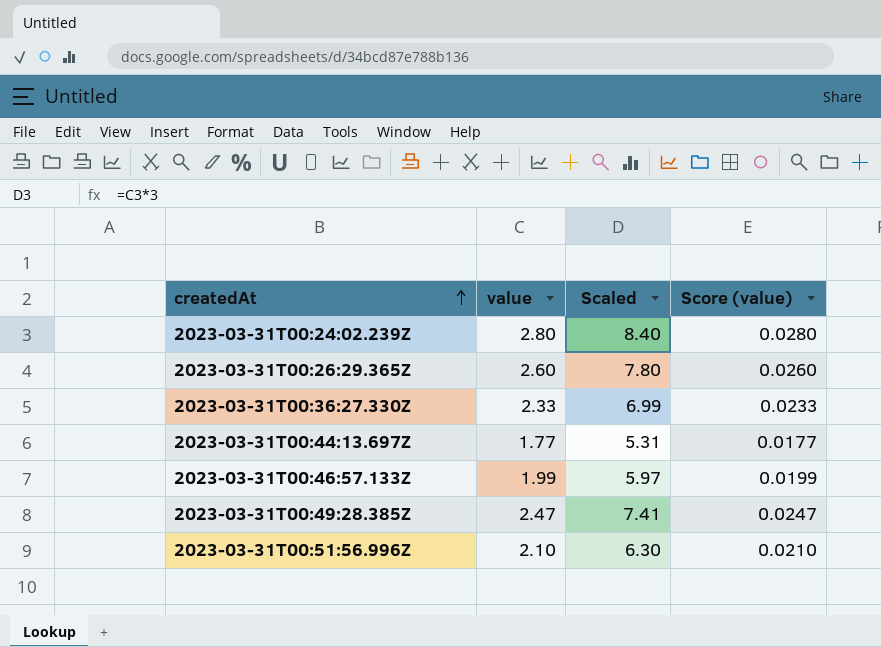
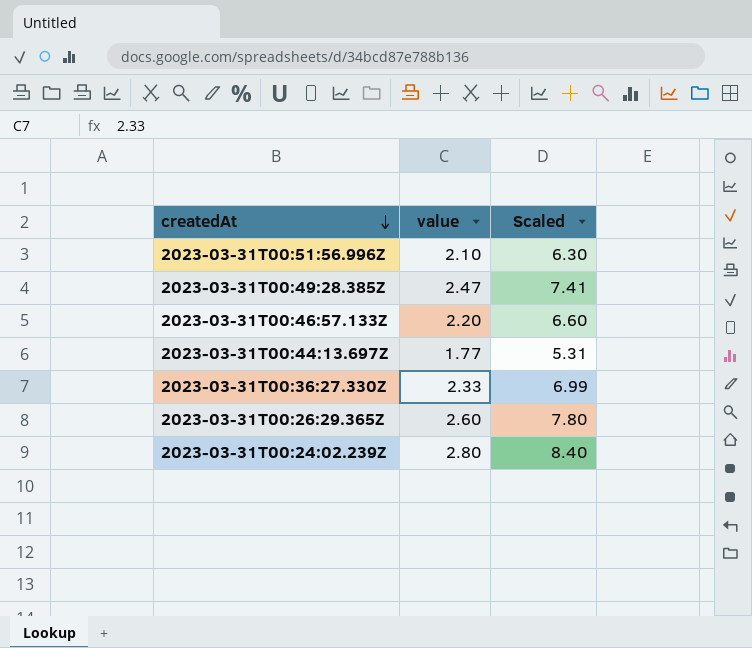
row order: createdAt ascending -> createdAt descending
column Score (value) | formula: [value] * 0.01 -> none
2023-03-31T00:46:57.133Z | value: 1.99 -> 2.20
2023-03-31T00:46:57.133Z | Scaled: 5.97 -> 6.60

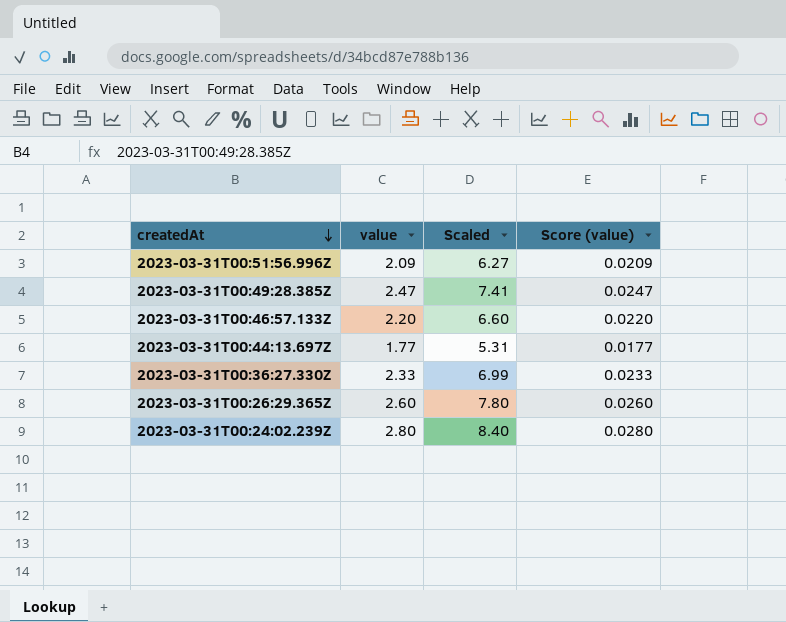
column Score (value) | formula: none -> [value] * 0.01
2023-03-31T00:51:56.996Z | value: 2.10 -> 2.09
2023-03-31T00:51:56.996Z | Scaled: 6.30 -> 6.27

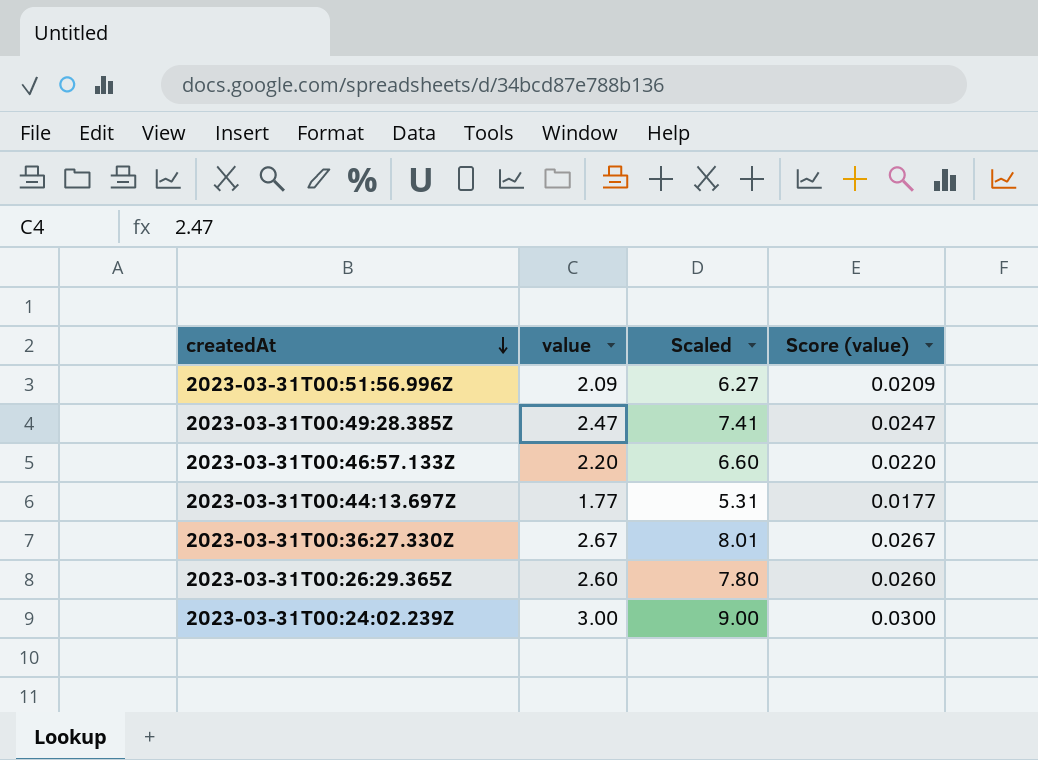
2023-03-31T00:36:27.330Z | value: 2.33 -> 2.67
2023-03-31T00:36:27.330Z | Scaled: 6.99 -> 8.01
2023-03-31T00:36:27.330Z | Score (value): 0.0233 -> 0.0267
2023-03-31T00:24:02.239Z | value: 2.80 -> 3.00
2023-03-31T00:24:02.239Z | Scaled: 8.40 -> 9.00
2023-03-31T00:24:02.239Z | Score (value): 0.0280 -> 0.0300

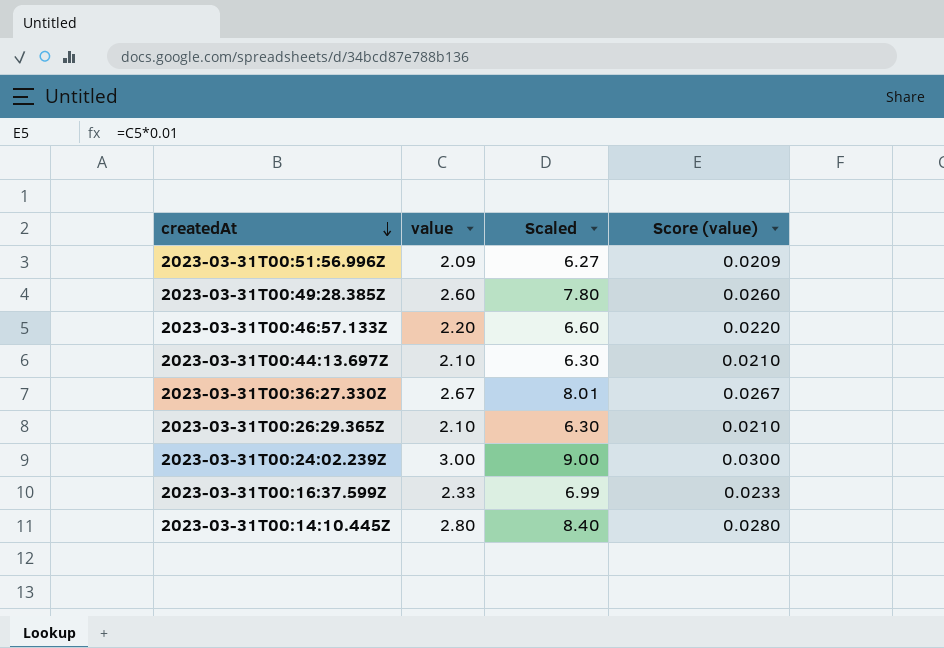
2023-03-31T00:49:28.385Z | value: 2.47 -> 2.60
2023-03-31T00:49:28.385Z | Scaled: 7.41 -> 7.80
2023-03-31T00:49:28.385Z | Score (value): 0.0247 -> 0.0260
2023-03-31T00:44:13.697Z | value: 1.77 -> 2.10
2023-03-31T00:44:13.697Z | Scaled: 5.31 -> 6.30
2023-03-31T00:44:13.697Z | Score (value): 0.0177 -> 0.0210
2023-03-31T00:26:29.365Z | value: 2.60 -> 2.10
2023-03-31T00:26:29.365Z | Scaled: 7.80 -> 6.30
2023-03-31T00:26:29.365Z | Score (value): 0.0260 -> 0.0210
row 2023-03-31T00:16:37.599Z: none -> 2.33 | 6.99 | 0.0233
row 2023-03-31T00:14:10.445Z: none -> 2.80 | 8.40 | 0.0280

